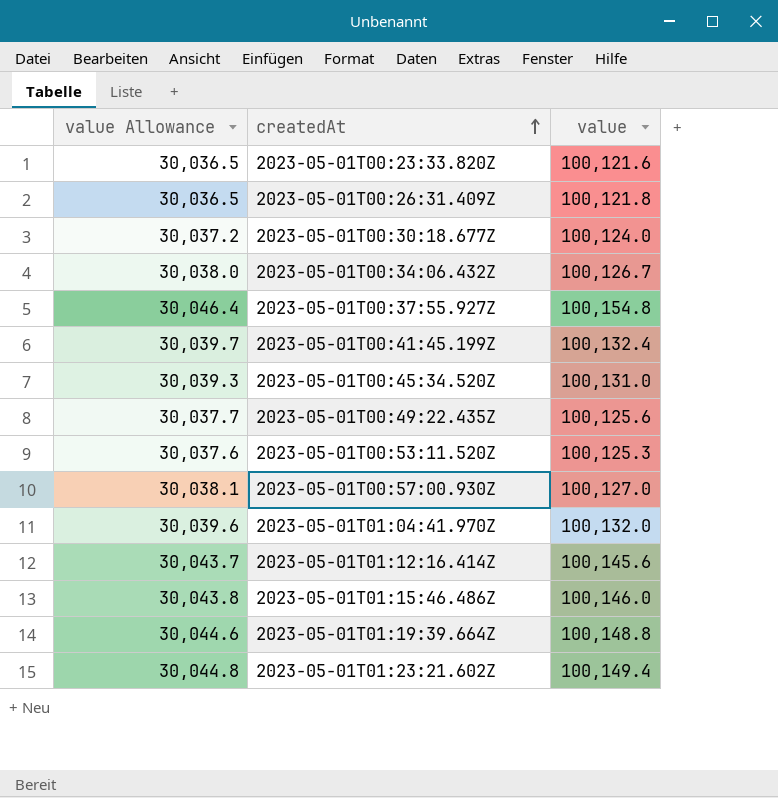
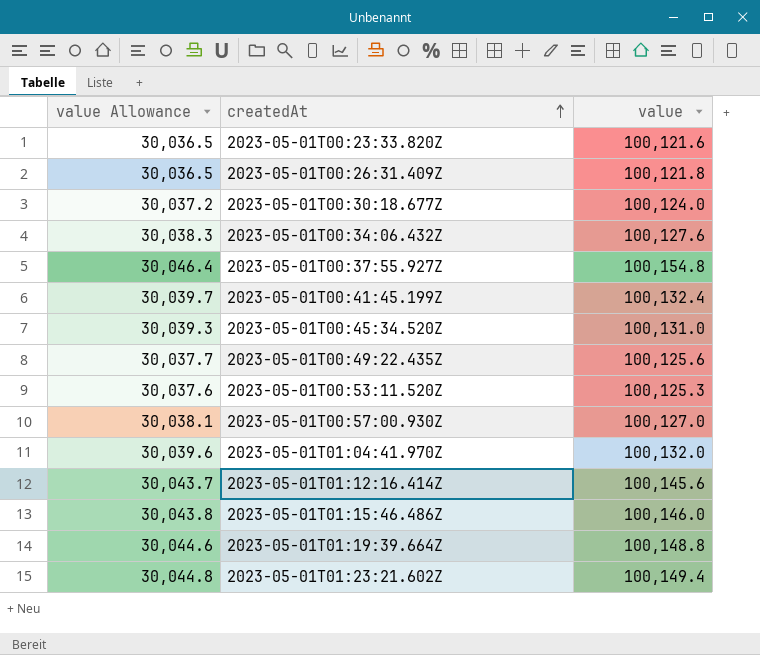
2023-05-01T00:34:06.432Z | value Allowance: 30,038.0 -> 30,038.3
2023-05-01T00:34:06.432Z | value: 100,126.7 -> 100,127.6

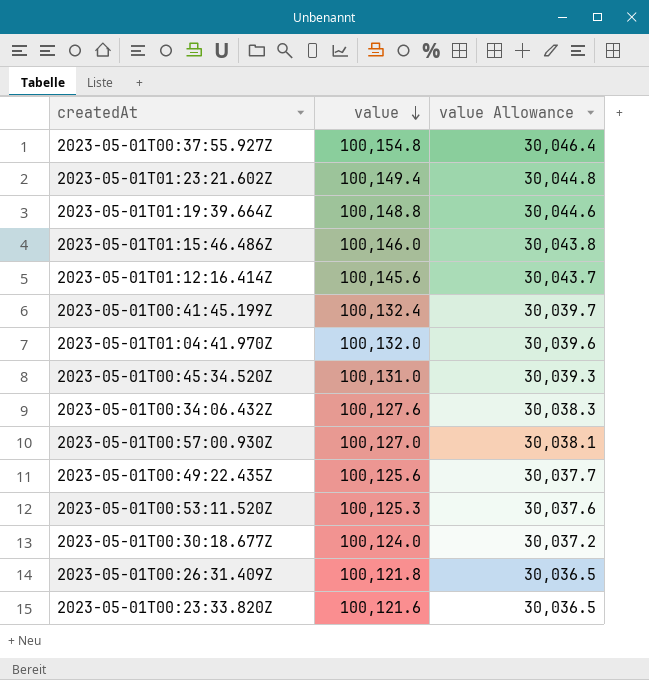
row order: createdAt ascending -> value descending
column value Allowance | position: 1 -> 3

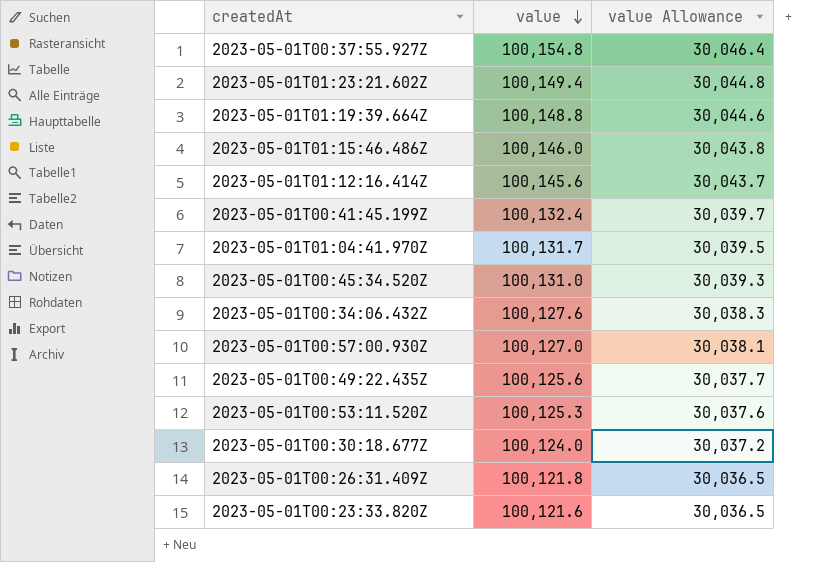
2023-05-01T01:04:41.970Z | value: 100,132.0 -> 100,131.7
2023-05-01T01:04:41.970Z | value Allowance: 30,039.6 -> 30,039.5

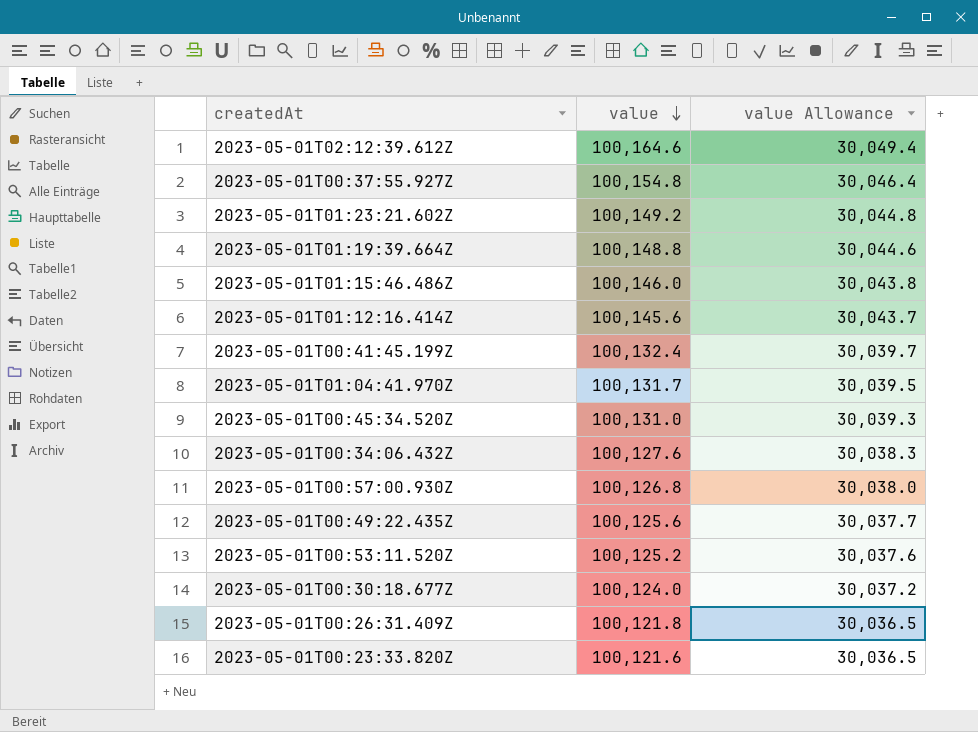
row 2023-05-01T02:12:39.612Z: none -> 100,164.6 | 30,049.4
2023-05-01T01:23:21.602Z | value: 100,149.4 -> 100,149.2
2023-05-01T00:57:00.930Z | value: 100,127.0 -> 100,126.8
2023-05-01T00:57:00.930Z | value Allowance: 30,038.1 -> 30,038.0
2023-05-01T00:53:11.520Z | value: 100,125.3 -> 100,125.2

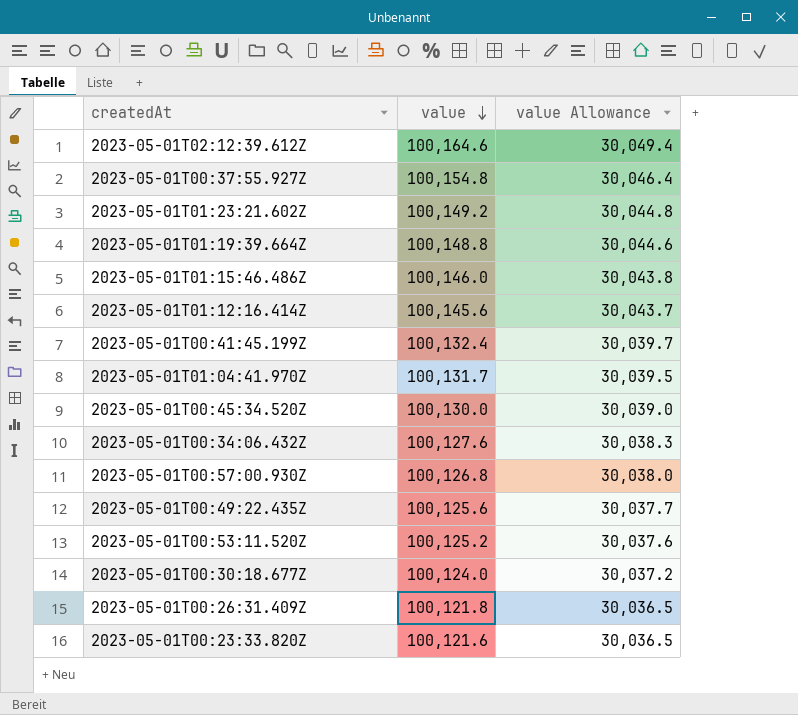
2023-05-01T00:45:34.520Z | value: 100,131.0 -> 100,130.0
2023-05-01T00:45:34.520Z | value Allowance: 30,039.3 -> 30,039.0

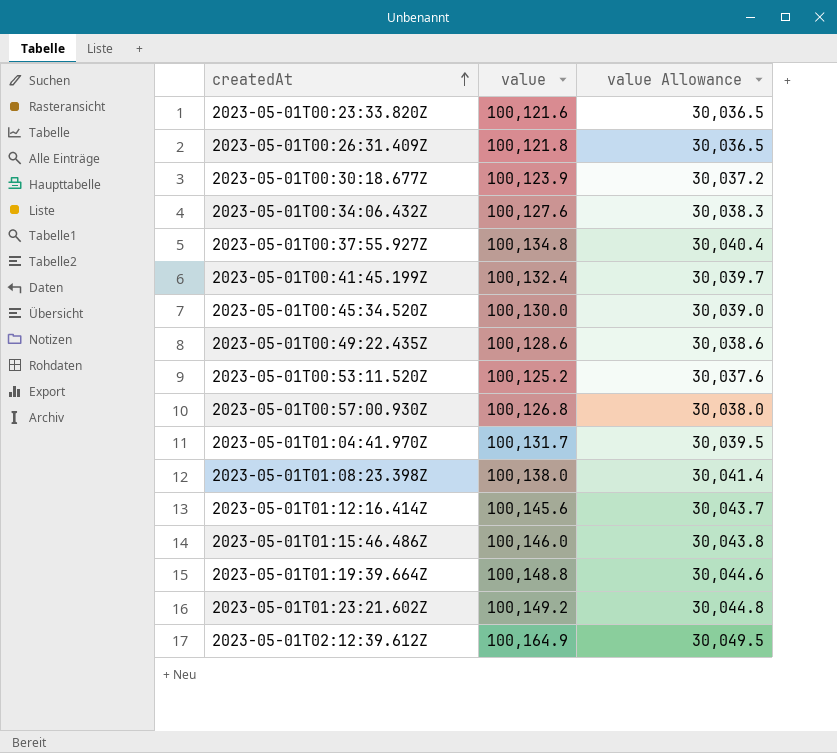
row order: value descending -> createdAt ascending
2023-05-01T00:30:18.677Z | value: 100,124.0 -> 100,123.9
2023-05-01T00:37:55.927Z | value: 100,154.8 -> 100,134.8
2023-05-01T00:37:55.927Z | value Allowance: 30,046.4 -> 30,040.4
2023-05-01T00:49:22.435Z | value: 100,125.6 -> 100,128.6
2023-05-01T00:49:22.435Z | value Allowance: 30,037.7 -> 30,038.6
row 2023-05-01T01:08:23.398Z: none -> 100,138.0 | 30,041.4
2023-05-01T02:12:39.612Z | value: 100,164.6 -> 100,164.9
2023-05-01T02:12:39.612Z | value Allowance: 30,049.4 -> 30,049.5

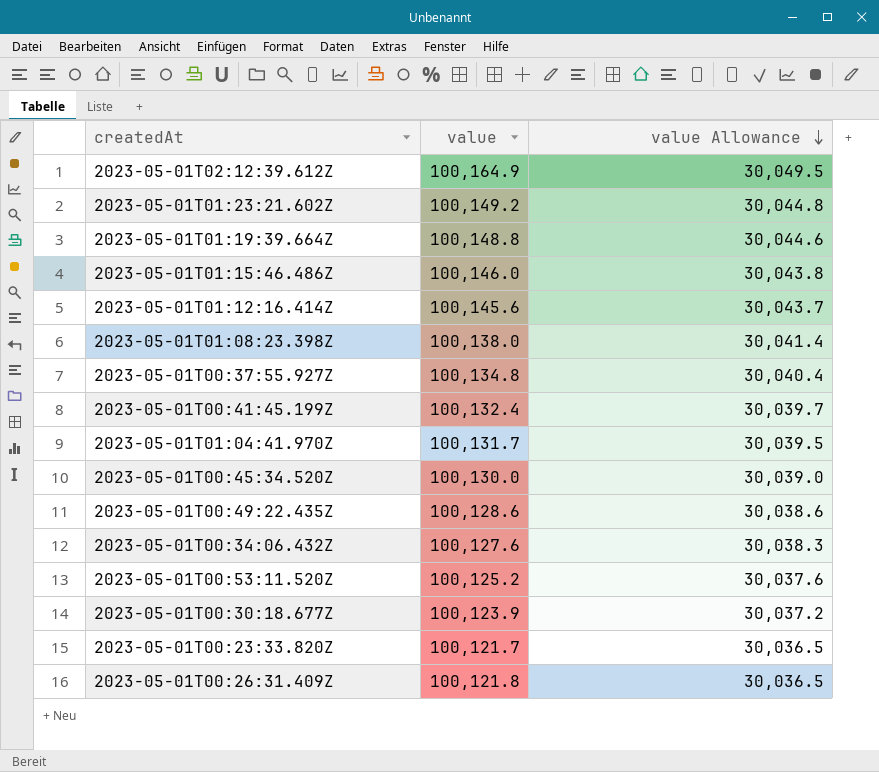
row order: createdAt ascending -> value Allowance descending
row 2023-05-01T00:57:00.930Z: 100,126.8 | 30,038.0 -> none
2023-05-01T00:23:33.820Z | value: 100,121.6 -> 100,121.7

